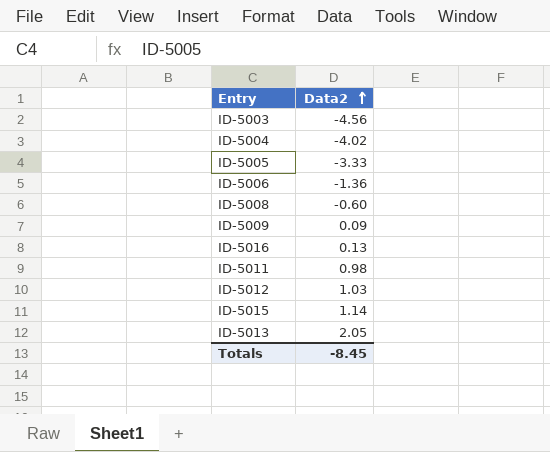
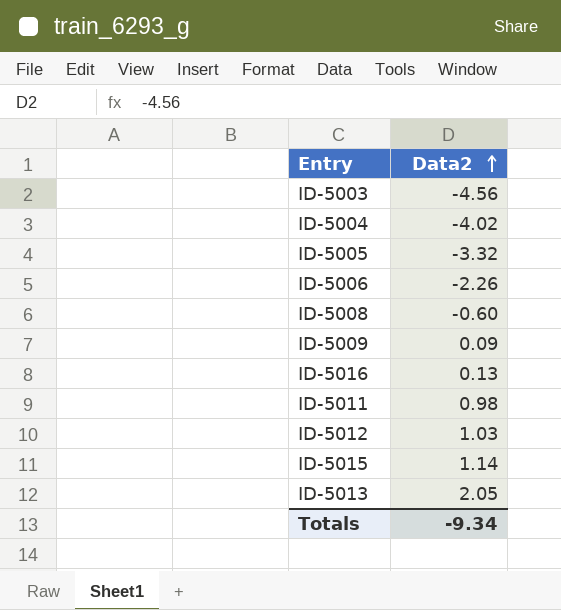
ID-5005 | Data2: -3.33 -> -3.32
ID-5006 | Data2: -1.36 -> -2.26
Totals | Data2: -8.45 -> -9.34

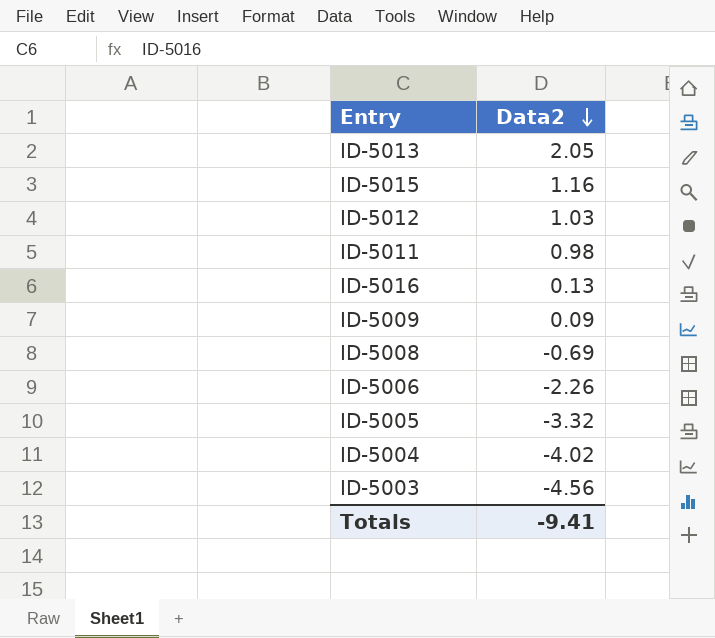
row order: Data2 ascending -> Data2 descending
ID-5015 | Data2: 1.14 -> 1.16
ID-5008 | Data2: -0.60 -> -0.69
Totals | Data2: -9.34 -> -9.41

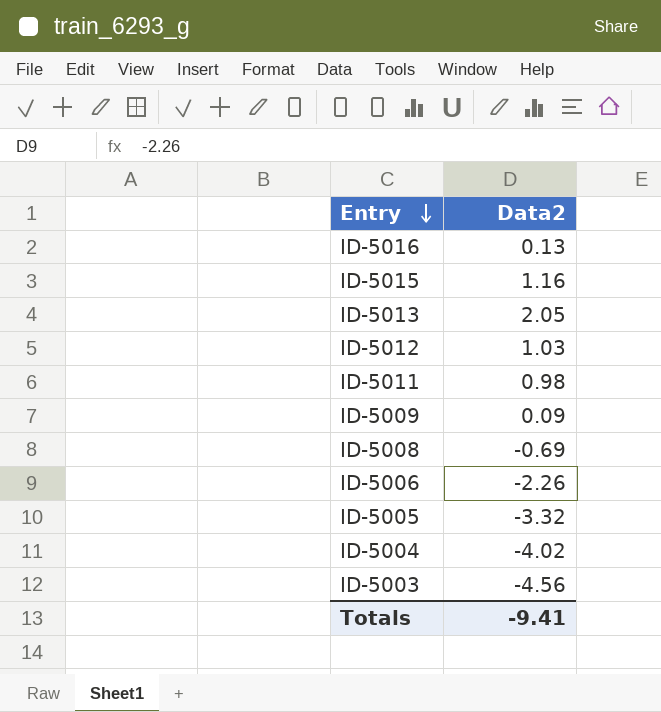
row order: Data2 descending -> Entry descending

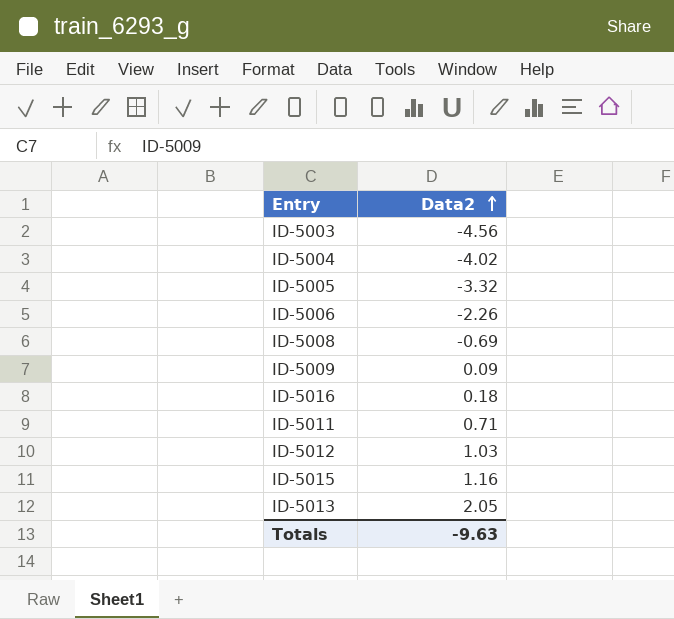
row order: Entry descending -> Data2 ascending
ID-5016 | Data2: 0.13 -> 0.18
ID-5011 | Data2: 0.98 -> 0.71
Totals | Data2: -9.41 -> -9.63

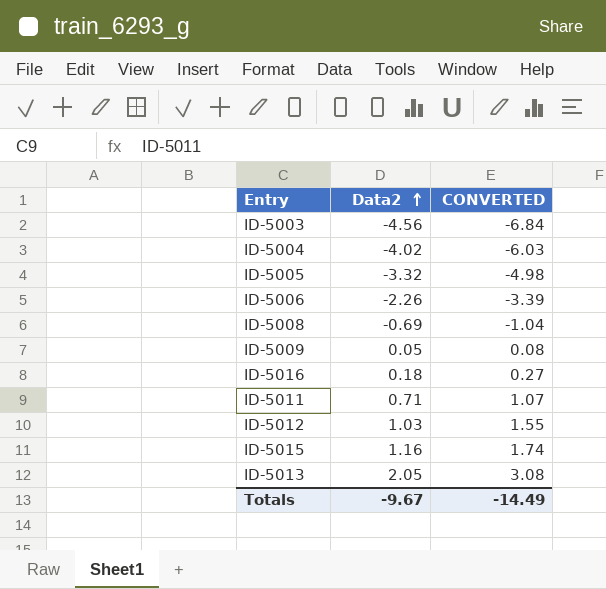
column CONVERTED | formula: none -> [Data2] * 1.5
ID-5009 | Data2: 0.09 -> 0.05
Totals | Data2: -9.63 -> -9.67

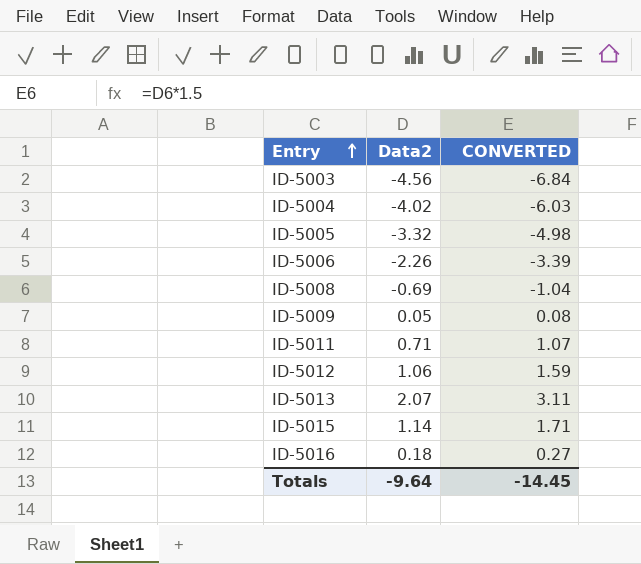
row order: Data2 ascending -> Entry ascending
ID-5012 | Data2: 1.03 -> 1.06
ID-5012 | CONVERTED: 1.55 -> 1.59
ID-5013 | Data2: 2.05 -> 2.07
ID-5013 | CONVERTED: 3.08 -> 3.11
ID-5015 | Data2: 1.16 -> 1.14
ID-5015 | CONVERTED: 1.74 -> 1.71
Totals | Data2: -9.67 -> -9.64
Totals | CONVERTED: -14.49 -> -14.45

